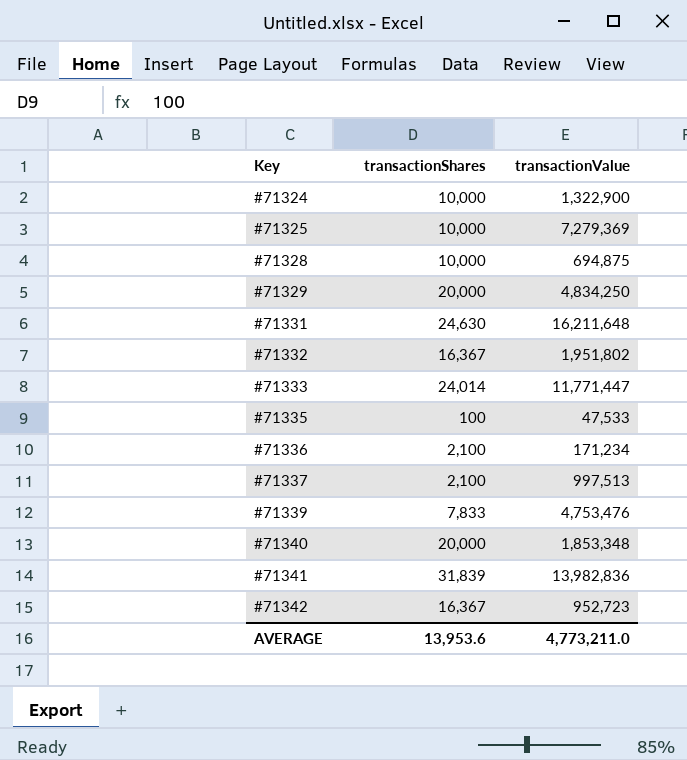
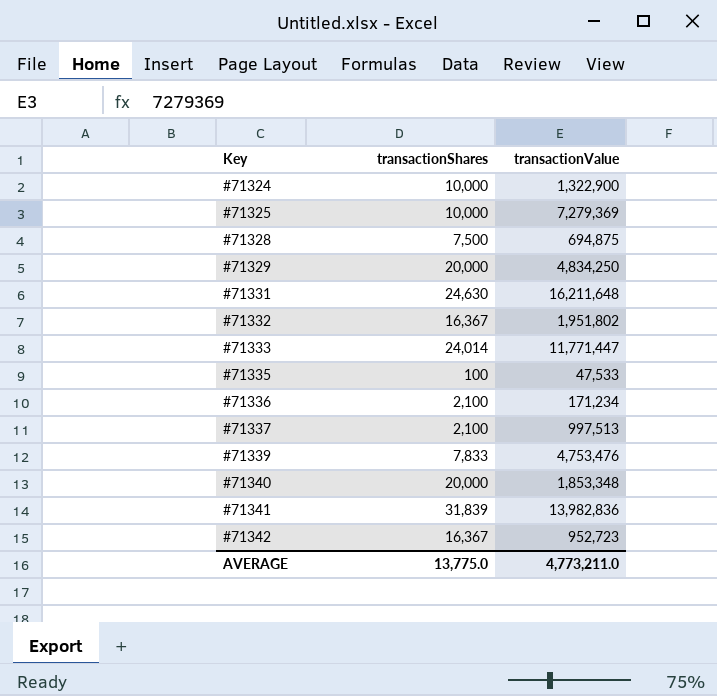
#71328 | transactionShares: 10,000 -> 7,500
AVERAGE | transactionShares: 13,953.6 -> 13,775.0

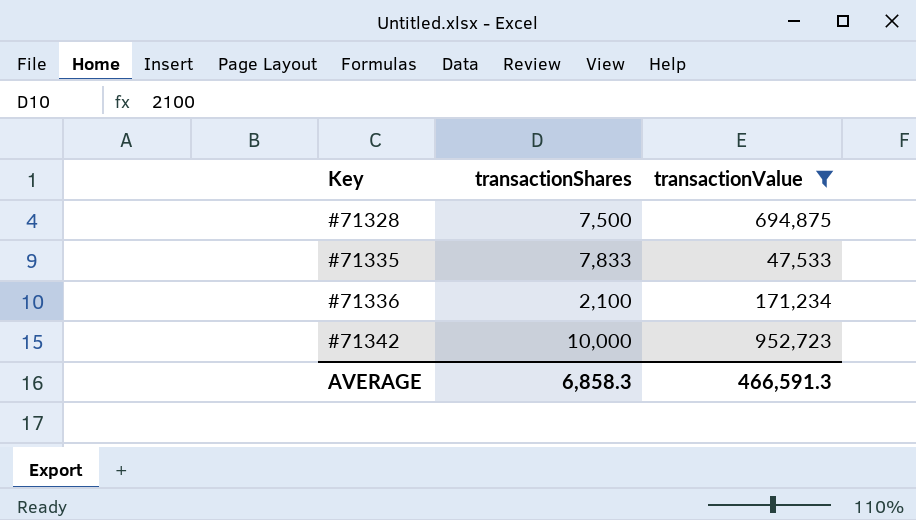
filter: none -> transactionValue <= 952,723
#71335 | transactionShares: 100 -> 7,833
#71342 | transactionShares: 16,367 -> 10,000
AVERAGE | transactionShares: 13,775.0 -> 6,858.3
AVERAGE | transactionValue: 4,773,211.0 -> 466,591.3

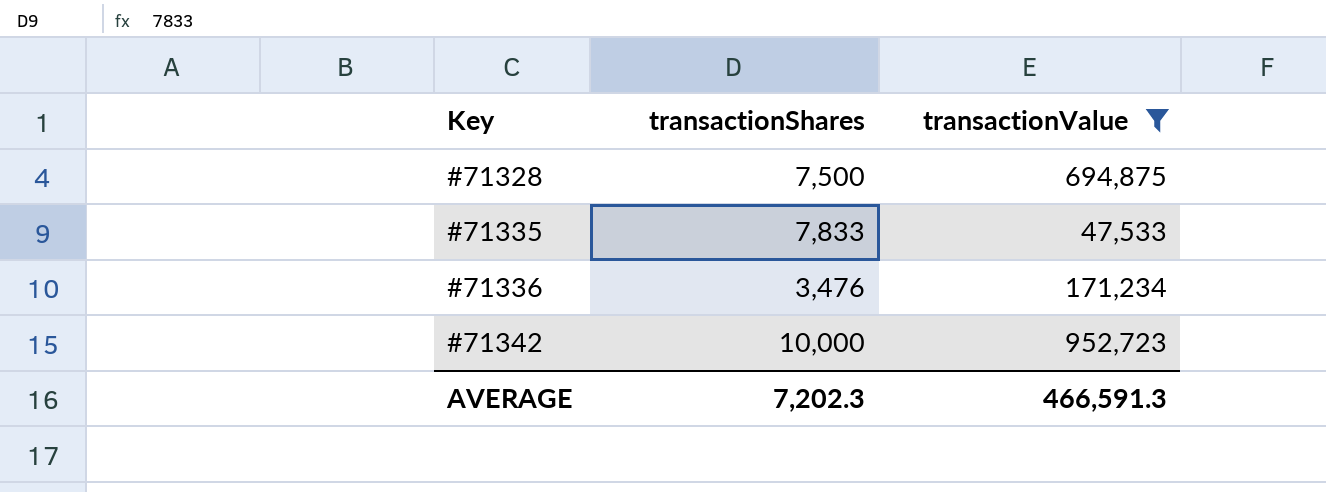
#71336 | transactionShares: 2,100 -> 3,476
AVERAGE | transactionShares: 6,858.3 -> 7,202.3

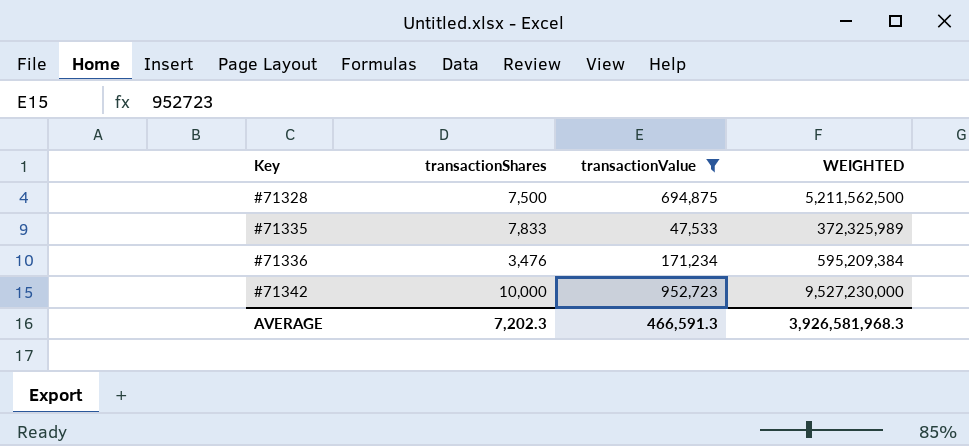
column WEIGHTED | formula: none -> [transactionShares] * [transactionValue]

